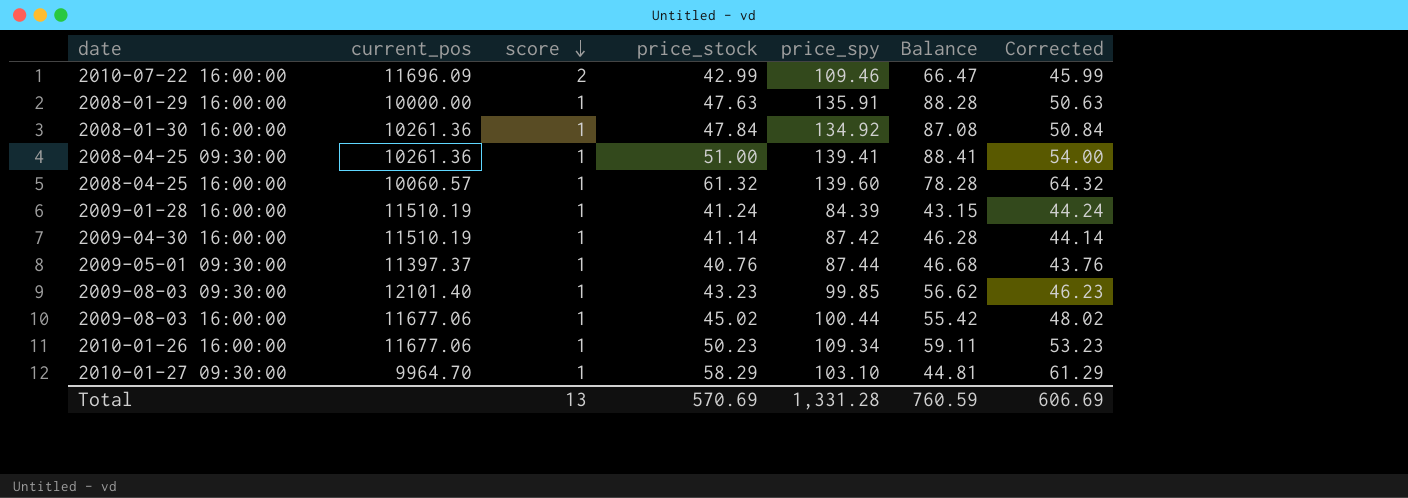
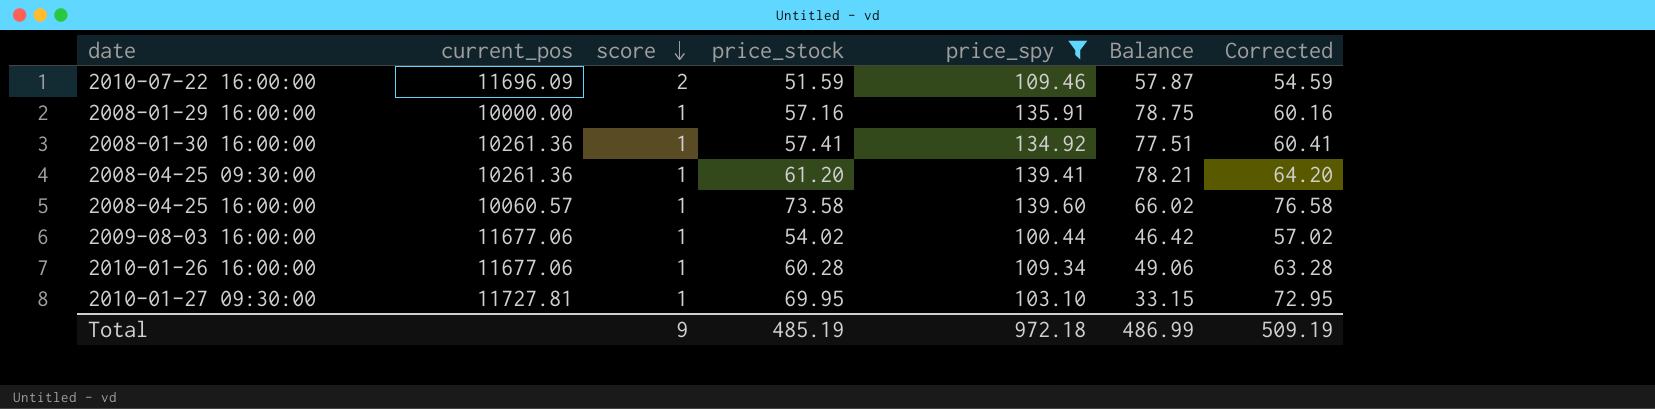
filter: none -> price_spy >= 100.44
2010-07-22 16:00:00 | price_stock: 42.99 -> 51.59
2010-07-22 16:00:00 | Balance: 66.47 -> 57.87
2010-07-22 16:00:00 | Corrected: 45.99 -> 54.59
2008-01-29 16:00:00 | price_stock: 47.63 -> 57.16
2008-01-29 16:00:00 | Balance: 88.28 -> 78.75
2008-01-29 16:00:00 | Corrected: 50.63 -> 60.16
2008-01-30 16:00:00 | price_stock: 47.84 -> 57.41
2008-01-30 16:00:00 | Balance: 87.08 -> 77.51
2008-01-30 16:00:00 | Corrected: 50.84 -> 60.41
2008-04-25 09:30:00 | price_stock: 51.00 -> 61.20
2008-04-25 09:30:00 | Balance: 88.41 -> 78.21
2008-04-25 09:30:00 | Corrected: 54.00 -> 64.20
2008-04-25 16:00:00 | price_stock: 61.32 -> 73.58
2008-04-25 16:00:00 | Balance: 78.28 -> 66.02
2008-04-25 16:00:00 | Corrected: 64.32 -> 76.58
2009-08-03 16:00:00 | price_stock: 45.02 -> 54.02
2009-08-03 16:00:00 | Balance: 55.42 -> 46.42
2009-08-03 16:00:00 | Corrected: 48.02 -> 57.02
2010-01-26 16:00:00 | price_stock: 50.23 -> 60.28
2010-01-26 16:00:00 | Balance: 59.11 -> 49.06
2010-01-26 16:00:00 | Corrected: 53.23 -> 63.28
2010-01-27 09:30:00 | current_pos: 9964.70 -> 11727.81
2010-01-27 09:30:00 | price_stock: 58.29 -> 69.95
2010-01-27 09:30:00 | Balance: 44.81 -> 33.15
2010-01-27 09:30:00 | Corrected: 61.29 -> 72.95
Total | score: 13 -> 9
Total | price_stock: 570.69 -> 485.19
Total | price_spy: 1,331.28 -> 972.18
Total | Balance: 760.59 -> 486.99
Total | Corrected: 606.69 -> 509.19

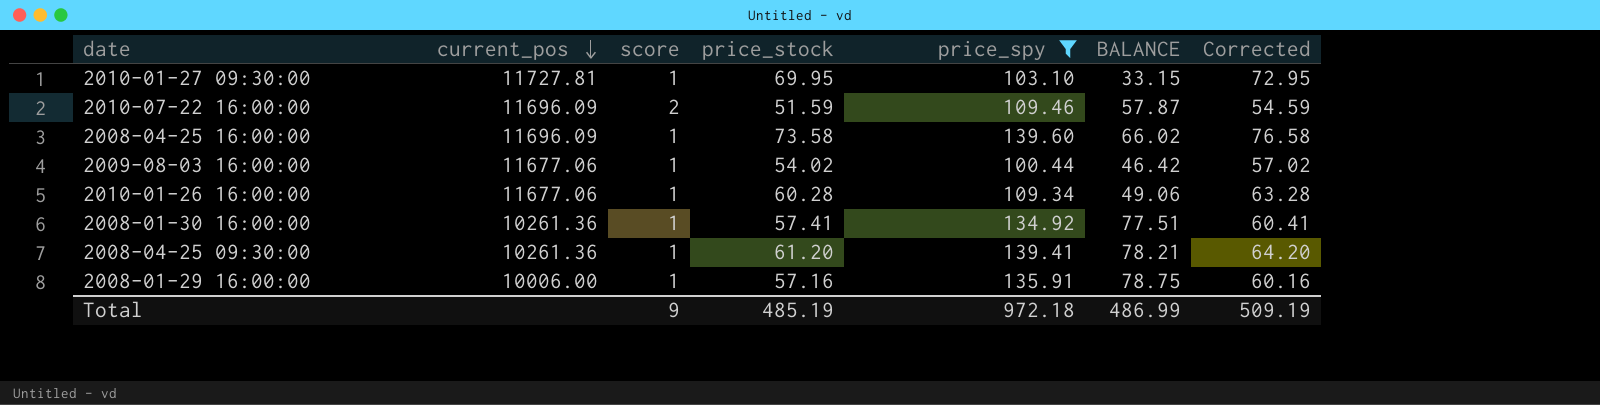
row order: score descending -> current_pos descending
column name: Balance -> BALANCE
2008-04-25 16:00:00 | current_pos: 10060.57 -> 11696.09
2008-01-29 16:00:00 | current_pos: 10000.00 -> 10006.00

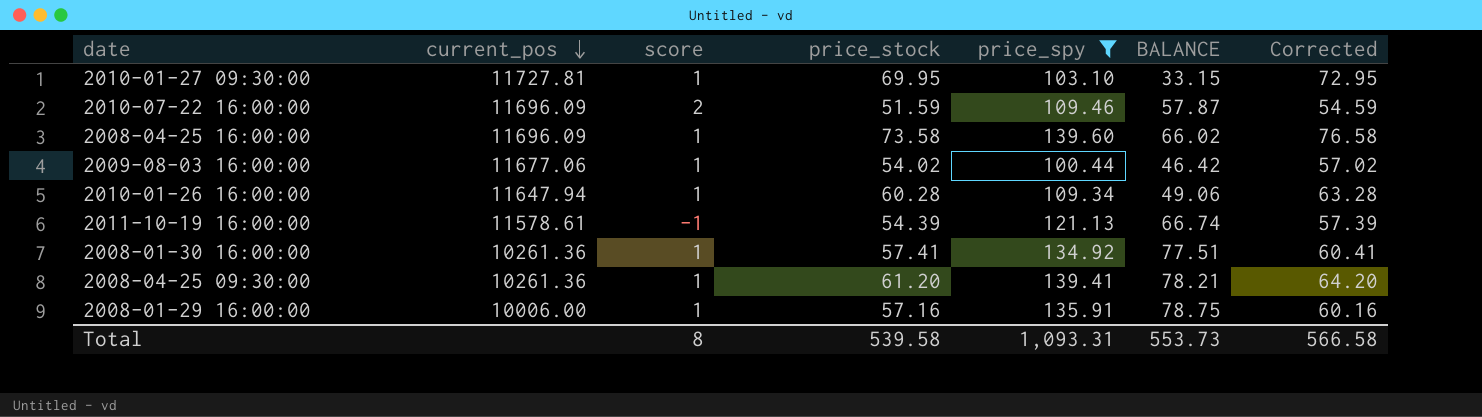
2010-01-26 16:00:00 | current_pos: 11677.06 -> 11647.94
row 2011-10-19 16:00:00: none -> 11578.61 | -1 | 54.39 | 121.13 | 66.74 | 57.39
Total | score: 9 -> 8
Total | price_stock: 485.19 -> 539.58
Total | price_spy: 972.18 -> 1,093.31
Total | BALANCE: 486.99 -> 553.73
Total | Corrected: 509.19 -> 566.58

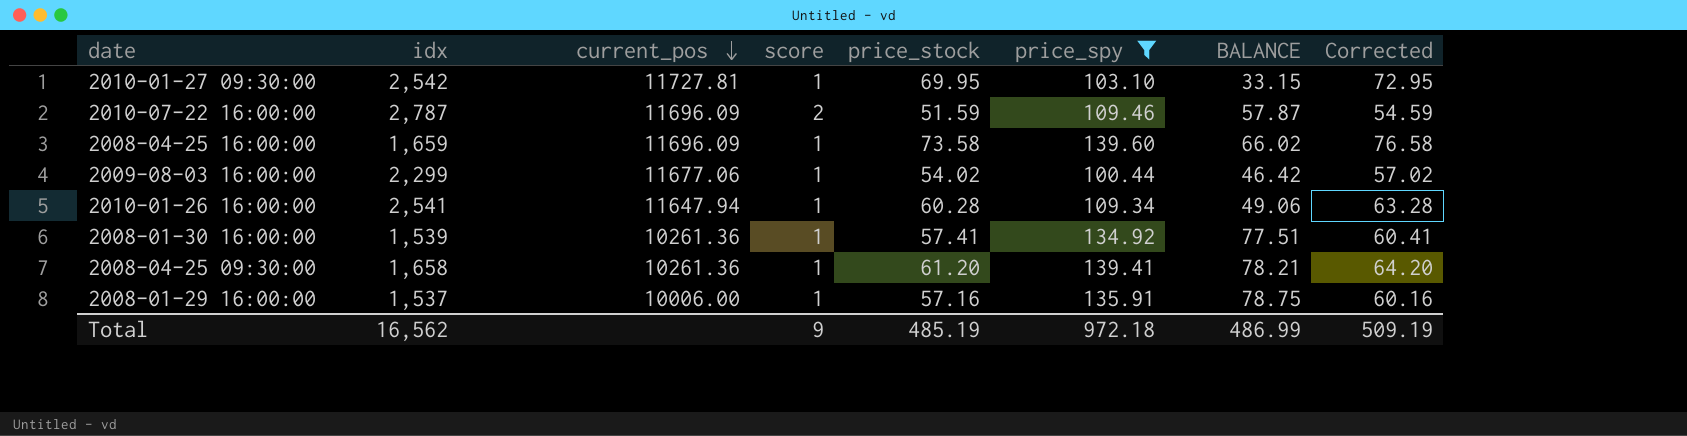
column idx | position: none -> 2
row 2011-10-19 16:00:00: 11578.61 | -1 | 54.39 | 121.13 | 66.74 | 57.39 -> none
Total | score: 8 -> 9
Total | price_stock: 539.58 -> 485.19
Total | price_spy: 1,093.31 -> 972.18
Total | BALANCE: 553.73 -> 486.99
Total | Corrected: 566.58 -> 509.19

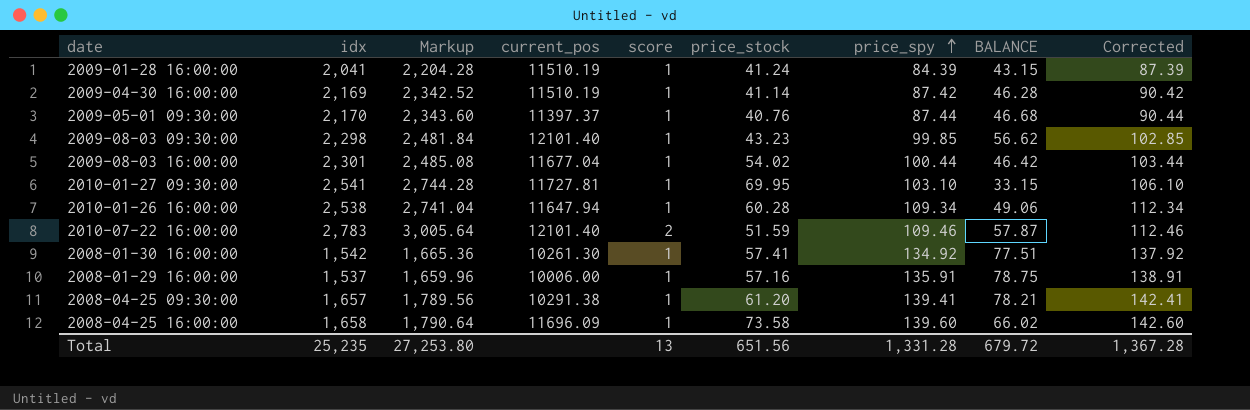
filter: price_spy >= 100.44 -> none
row order: current_pos descending -> price_spy ascending
column Markup | formula: none -> [idx] * 1.08
column Corrected | formula: [price_stock] + 3 -> [price_spy] + 3
2009-08-03 16:00:00 | idx: 2,299 -> 2,301
2009-08-03 16:00:00 | current_pos: 11677.06 -> 11677.04
2010-01-27 09:30:00 | idx: 2,542 -> 2,541
2010-01-26 16:00:00 | idx: 2,541 -> 2,538
2010-07-22 16:00:00 | idx: 2,787 -> 2,783
2010-07-22 16:00:00 | current_pos: 11696.09 -> 12101.40
2008-01-30 16:00:00 | idx: 1,539 -> 1,542
2008-01-30 16:00:00 | current_pos: 10261.36 -> 10261.30
2008-04-25 09:30:00 | idx: 1,658 -> 1,657
2008-04-25 09:30:00 | current_pos: 10261.36 -> 10291.38
2008-04-25 16:00:00 | idx: 1,659 -> 1,658
Total | idx: 16,562 -> 25,235
Total | score: 9 -> 13
Total | price_stock: 485.19 -> 651.56
Total | price_spy: 972.18 -> 1,331.28
Total | BALANCE: 486.99 -> 679.72
Total | Corrected: 509.19 -> 1,367.28

